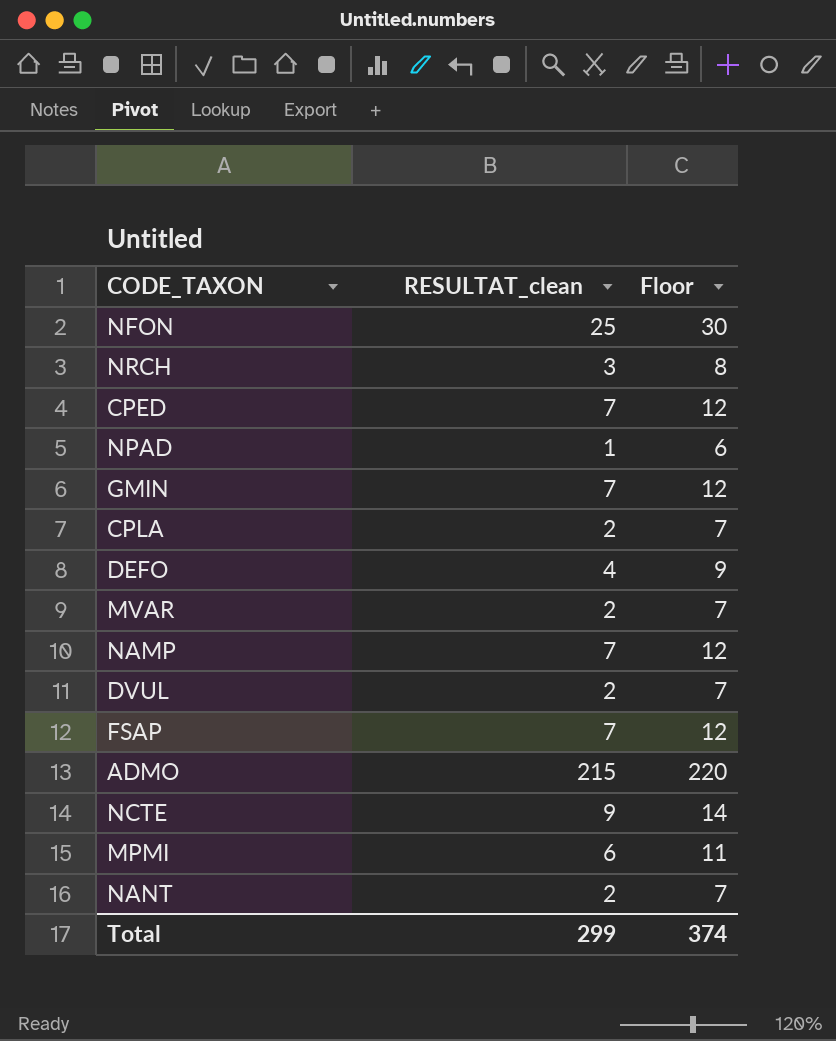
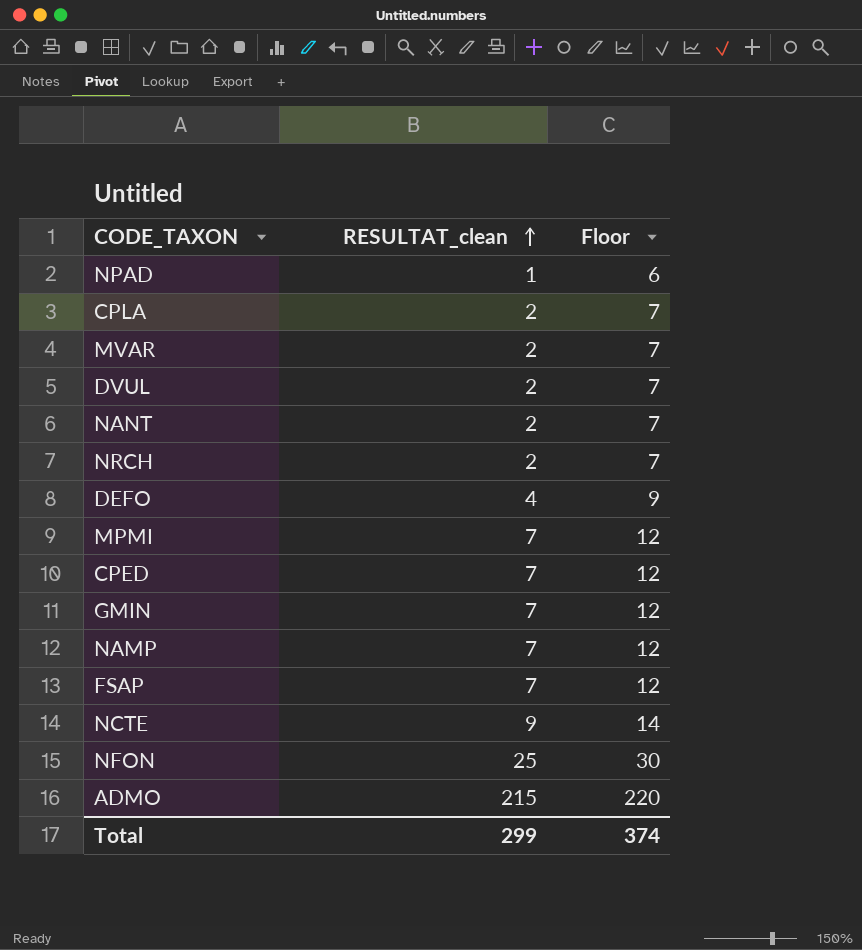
row order: none -> RESULTAT_clean ascending
NRCH | RESULTAT_clean: 3 -> 2
NRCH | Floor: 8 -> 7
MPMI | RESULTAT_clean: 6 -> 7
MPMI | Floor: 11 -> 12

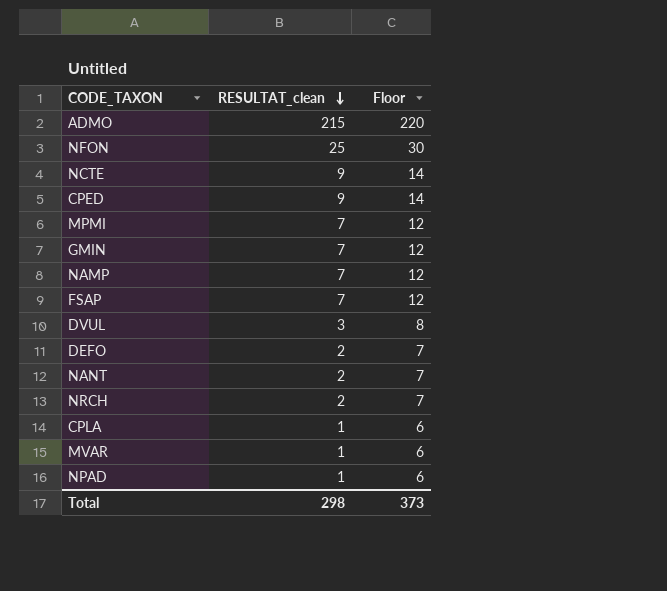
row order: RESULTAT_clean ascending -> RESULTAT_clean descending
CPED | RESULTAT_clean: 7 -> 9
CPED | Floor: 12 -> 14
DVUL | RESULTAT_clean: 2 -> 3
DVUL | Floor: 7 -> 8
DEFO | RESULTAT_clean: 4 -> 2
DEFO | Floor: 9 -> 7
CPLA | RESULTAT_clean: 2 -> 1
CPLA | Floor: 7 -> 6
MVAR | RESULTAT_clean: 2 -> 1
MVAR | Floor: 7 -> 6
Total | RESULTAT_clean: 299 -> 298
Total | Floor: 374 -> 373

